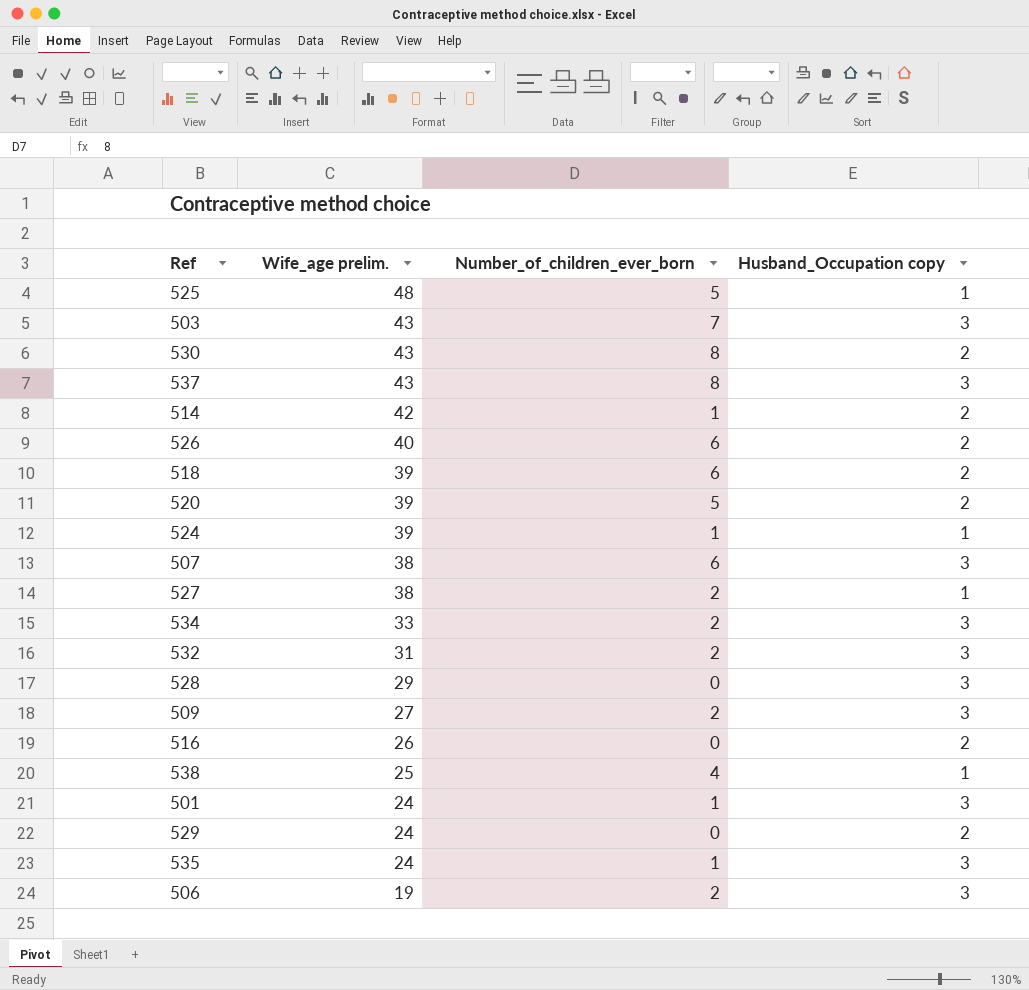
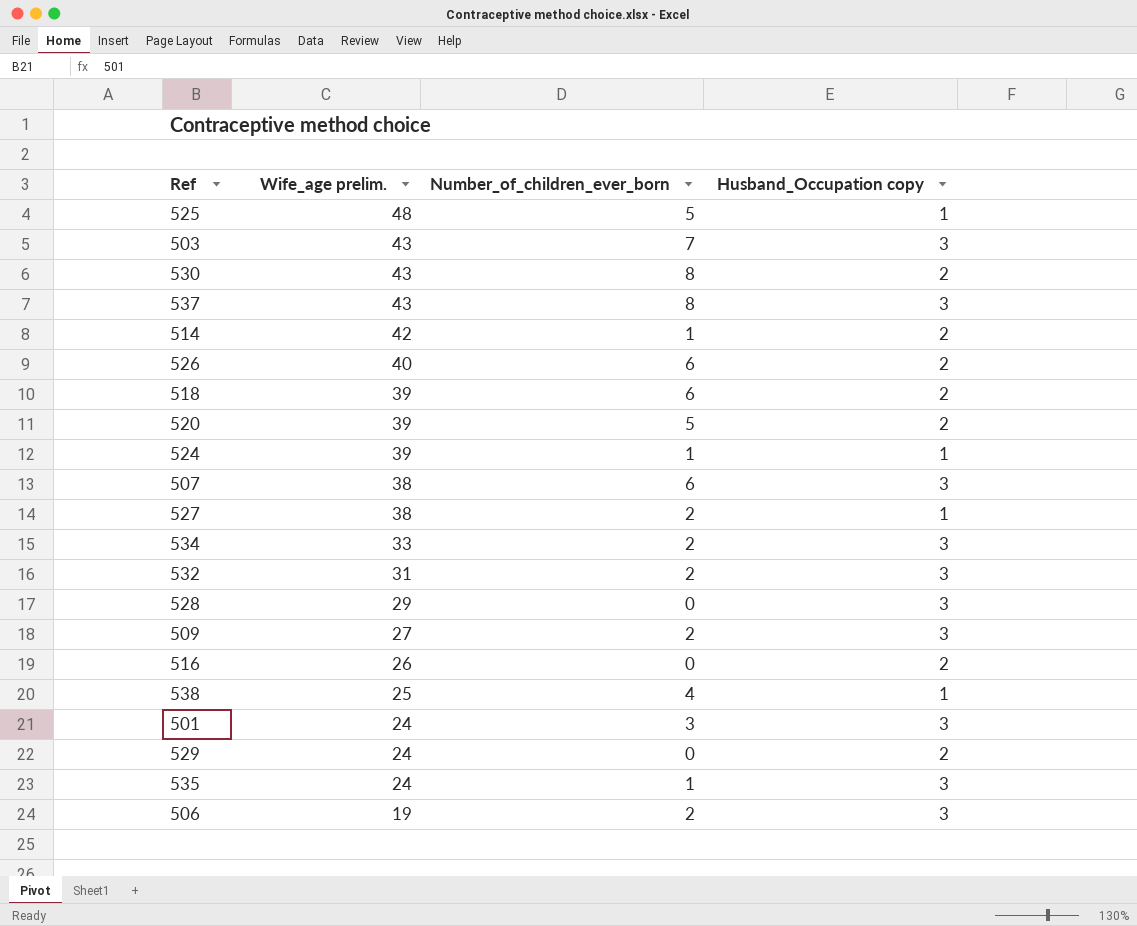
501 | Number_of_children_ever_born: 1 -> 3

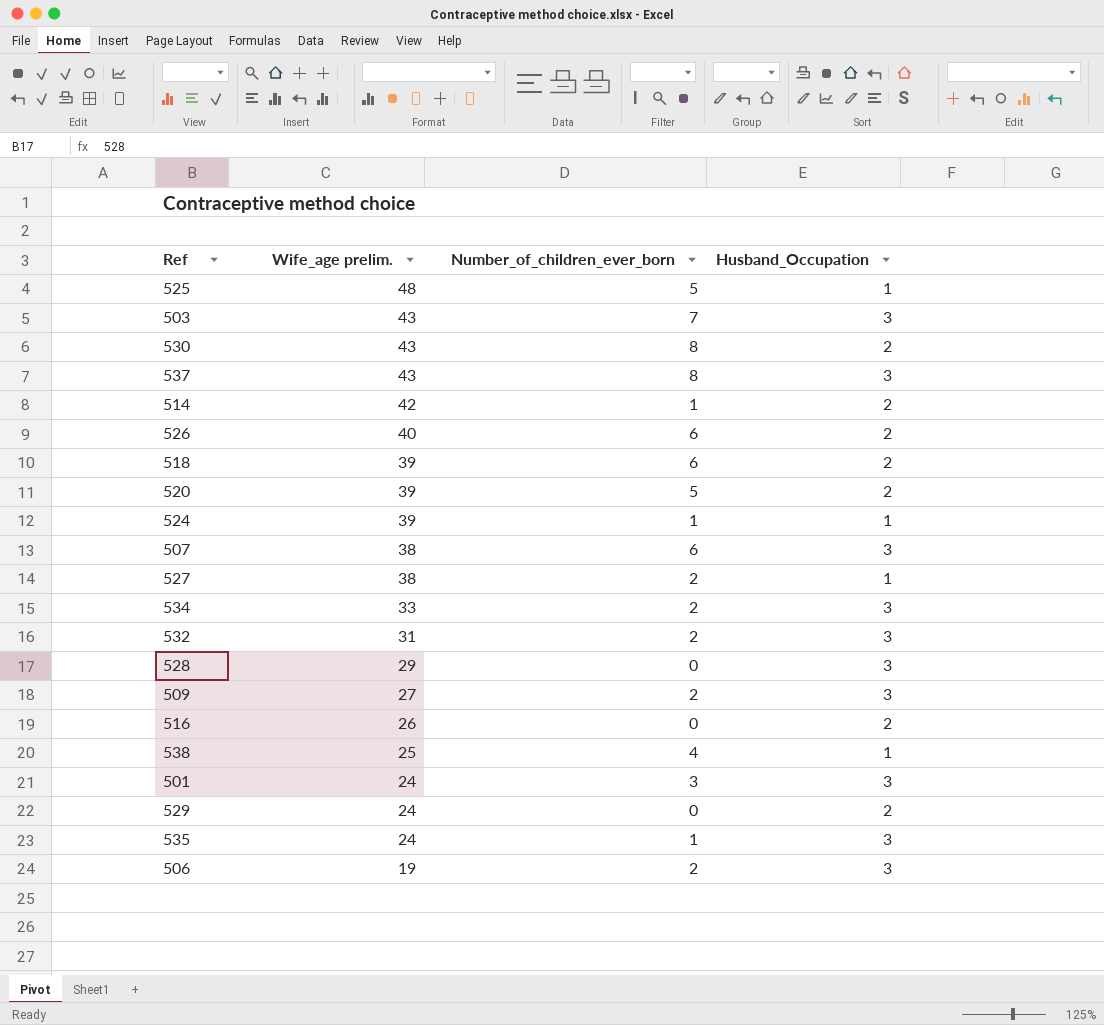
column name: Husband_Occupation copy -> Husband_Occupation

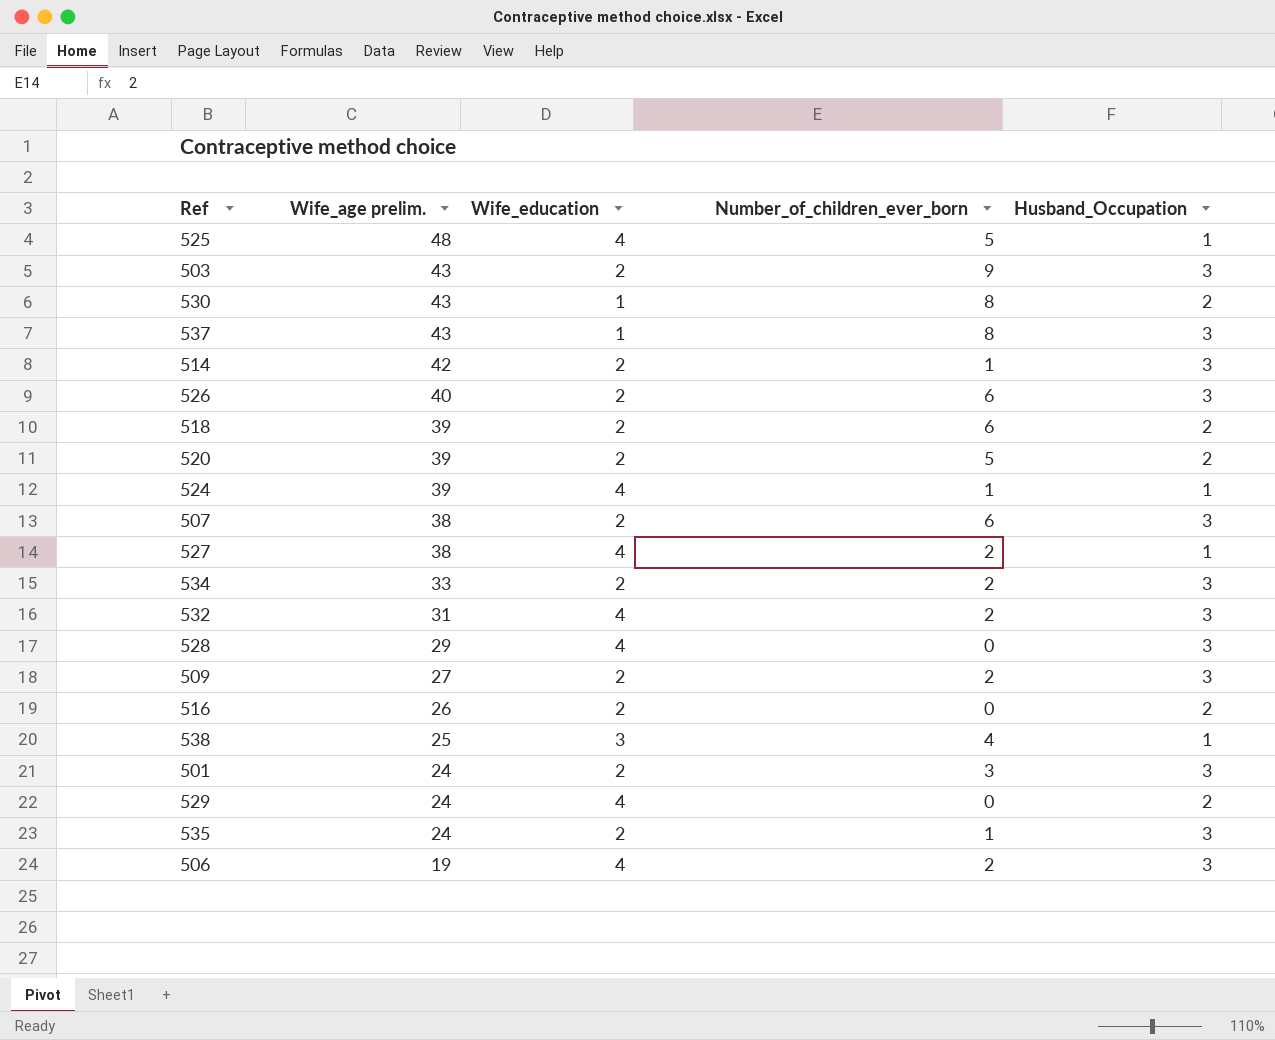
column Wife_education | position: none -> 3
503 | Number_of_children_ever_born: 7 -> 9
514 | Husband_Occupation: 2 -> 3
526 | Husband_Occupation: 2 -> 3

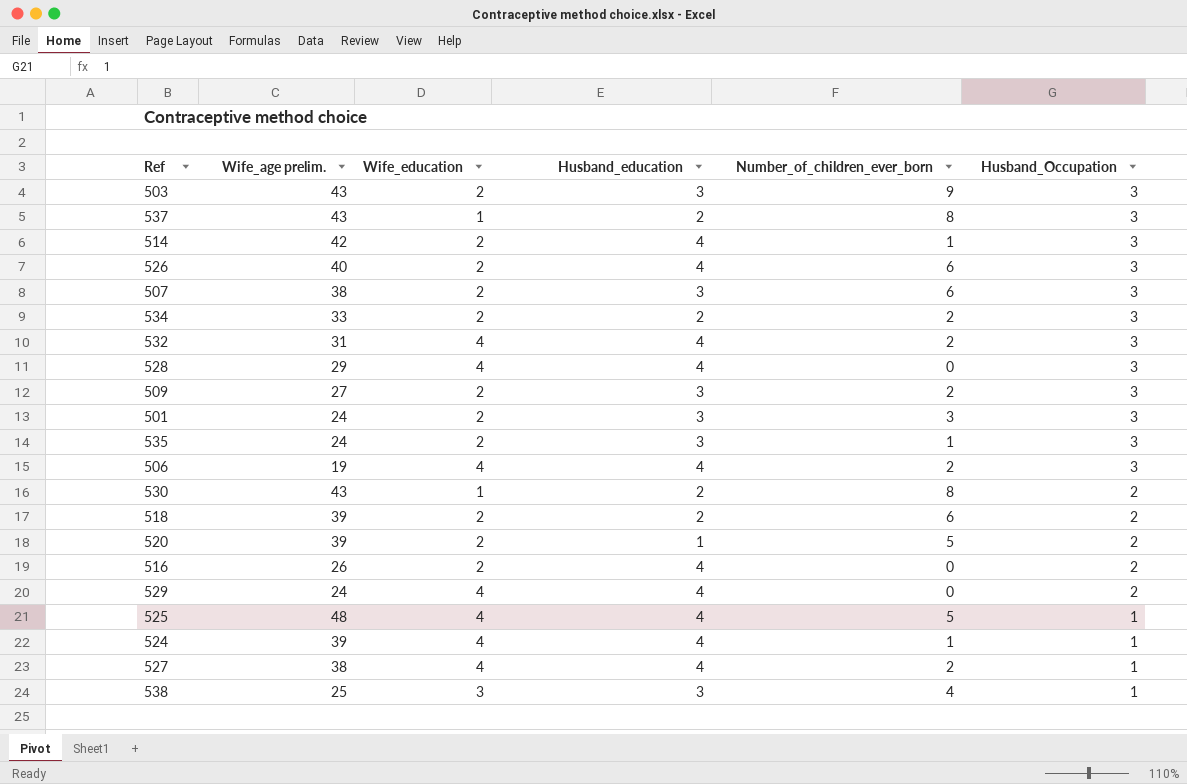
row order: Wife_age prelim. descending -> Husband_Occupation descending
column Husband_education | position: none -> 4

